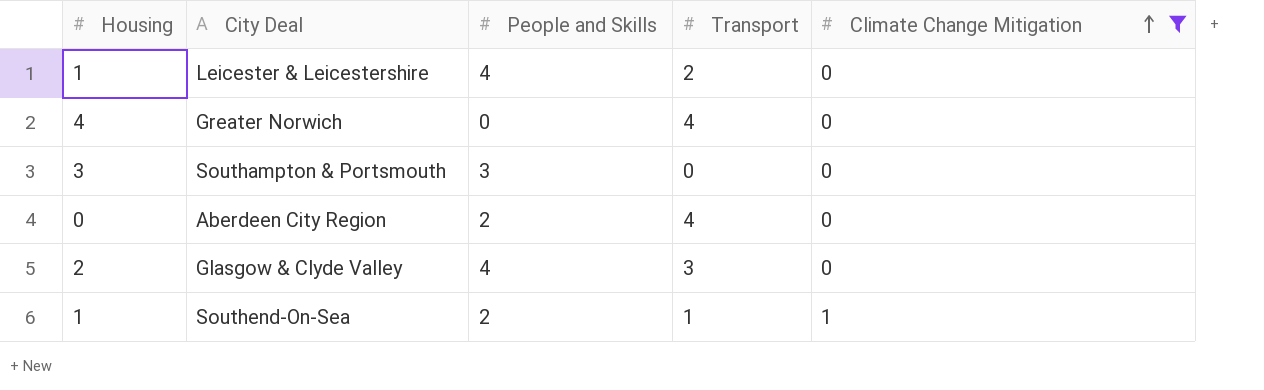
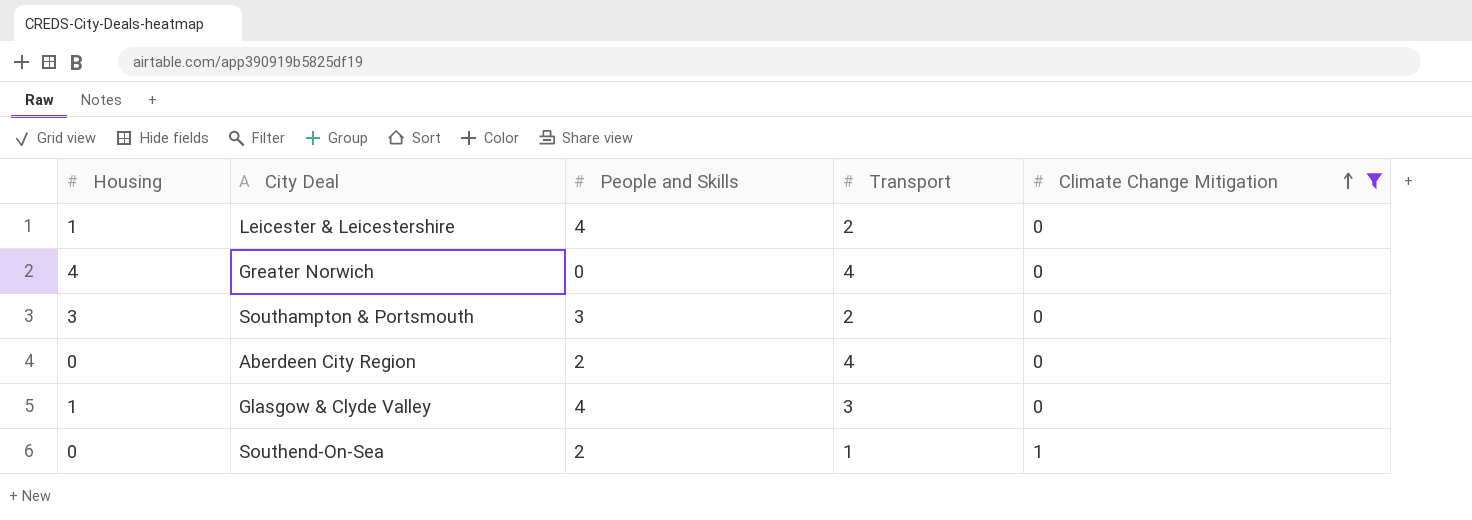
Southampton & Portsmouth | Transport: 0 -> 2
Glasgow & Clyde Valley | Housing: 2 -> 1
Southend-On-Sea | Housing: 1 -> 0

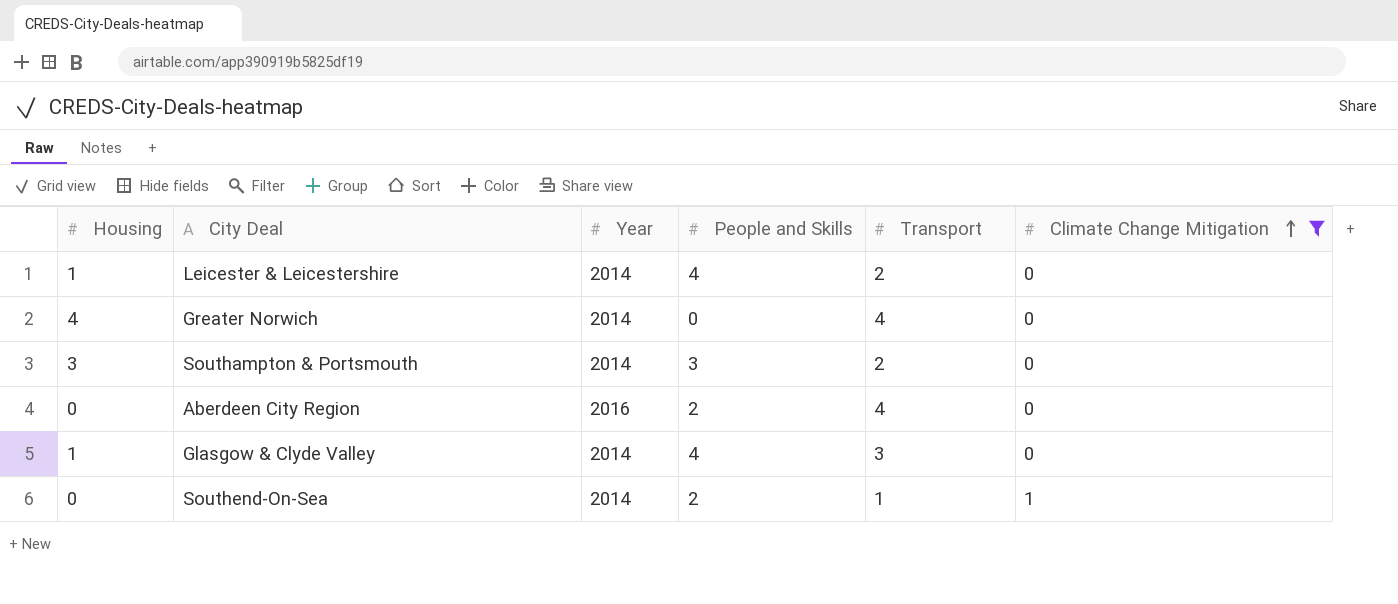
column Year | position: none -> 3

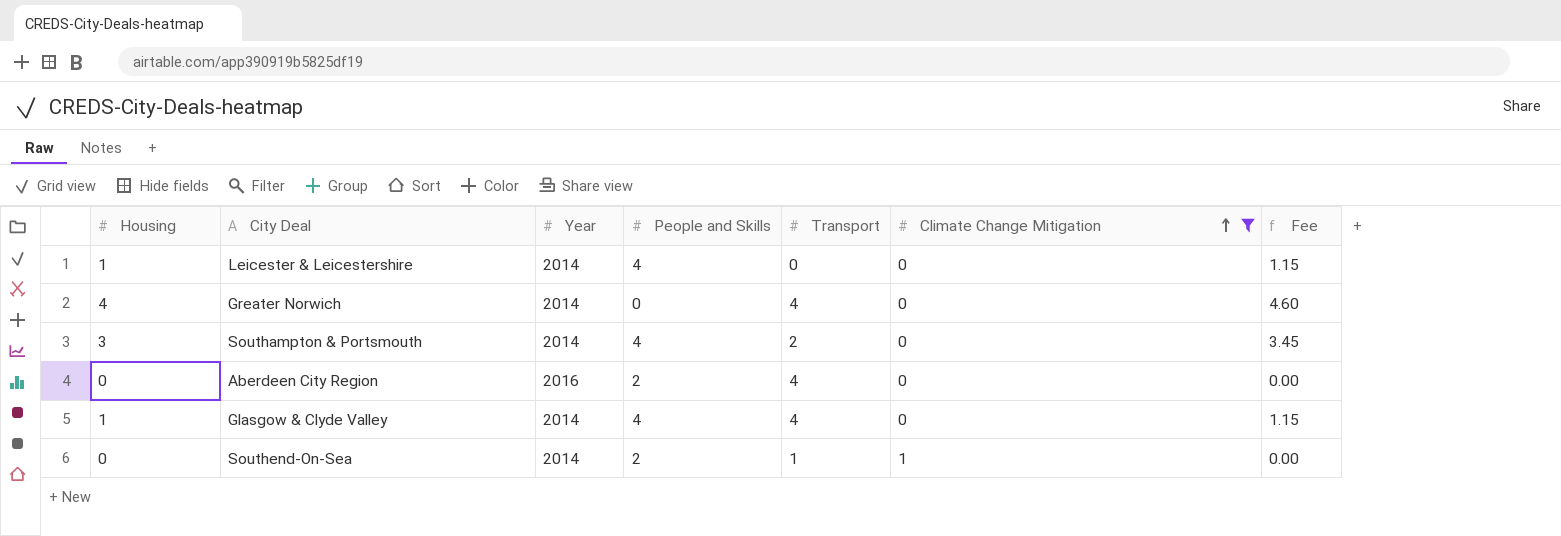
column Fee | formula: none -> [Housing] * 1.15
Leicester & Leicestershire | Transport: 2 -> 0
Southampton & Portsmouth | People and Skills: 3 -> 4
Glasgow & Clyde Valley | Transport: 3 -> 4

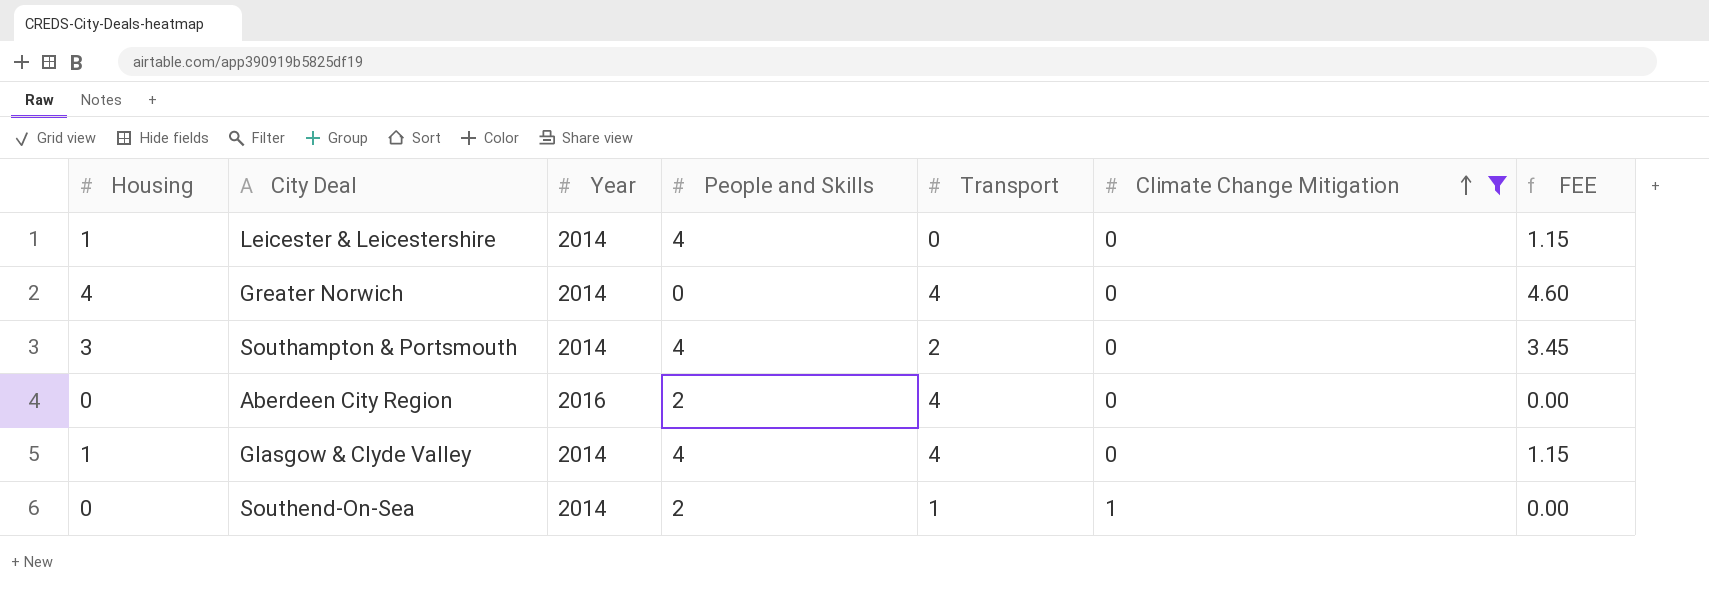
column name: Fee -> FEE

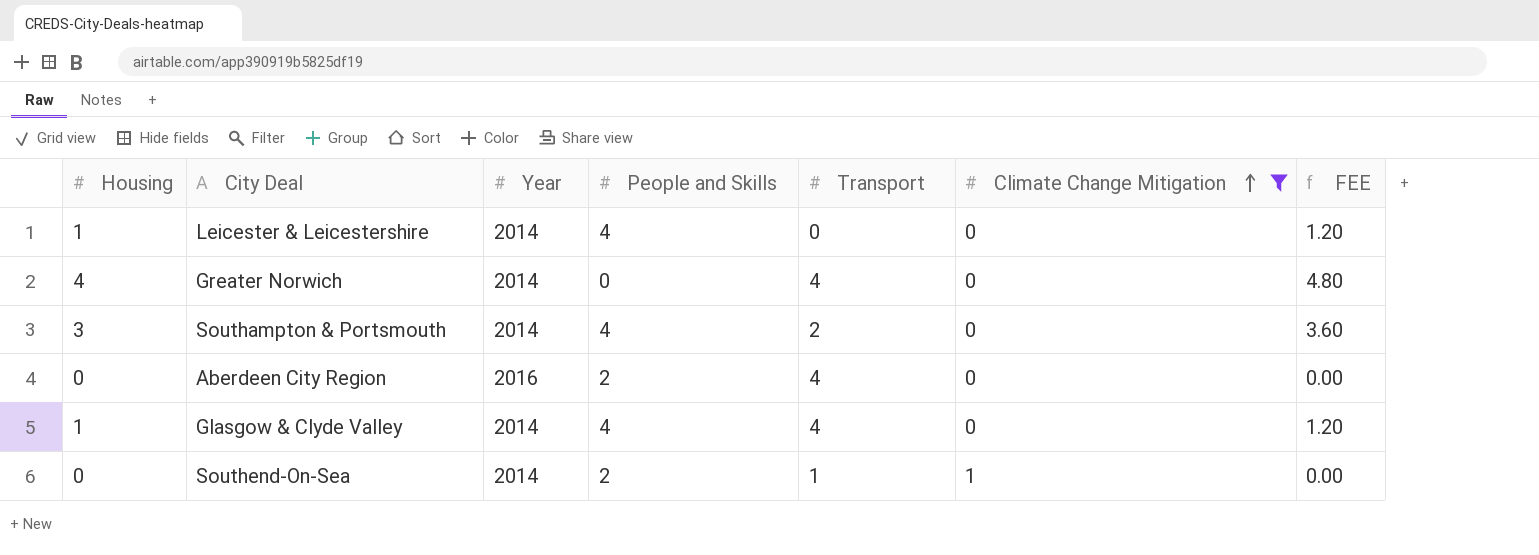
column FEE | formula: [Housing] * 1.15 -> [Housing] * 1.2

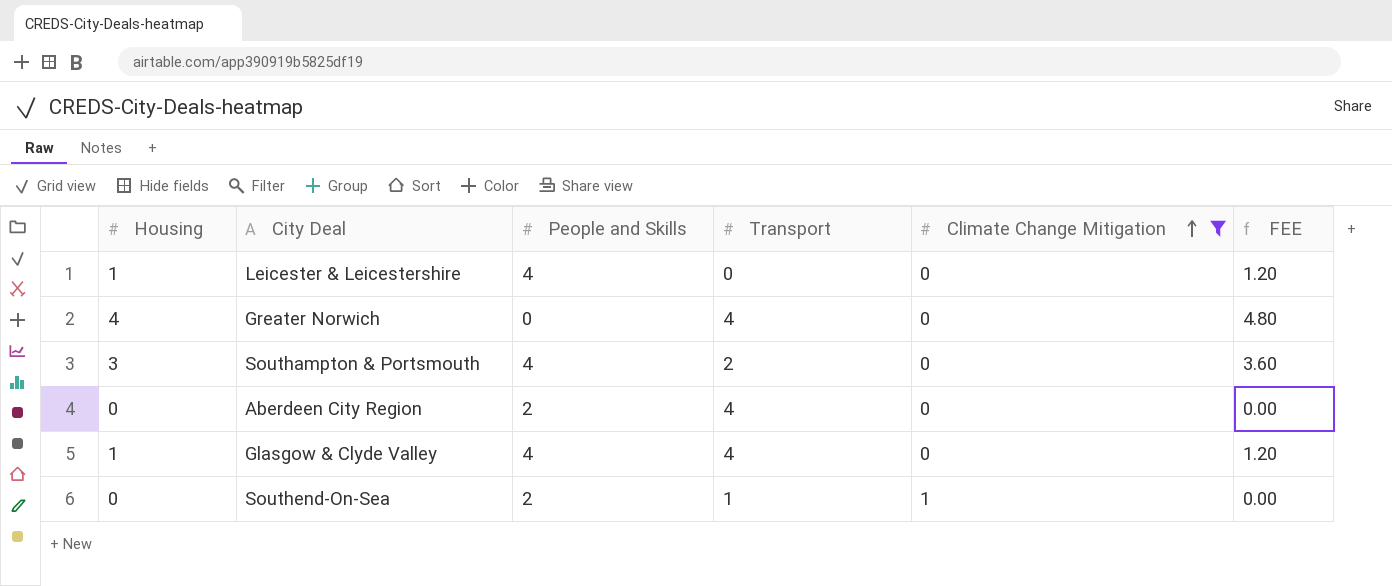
column Year | position: 3 -> none

